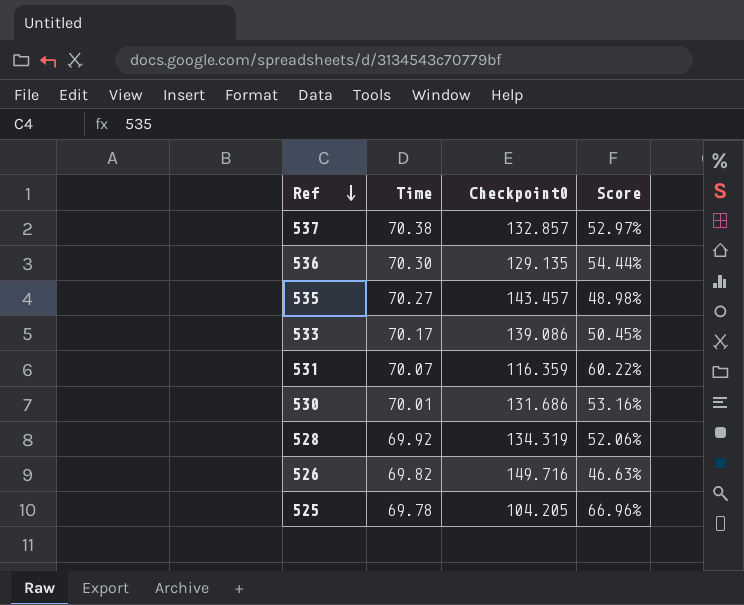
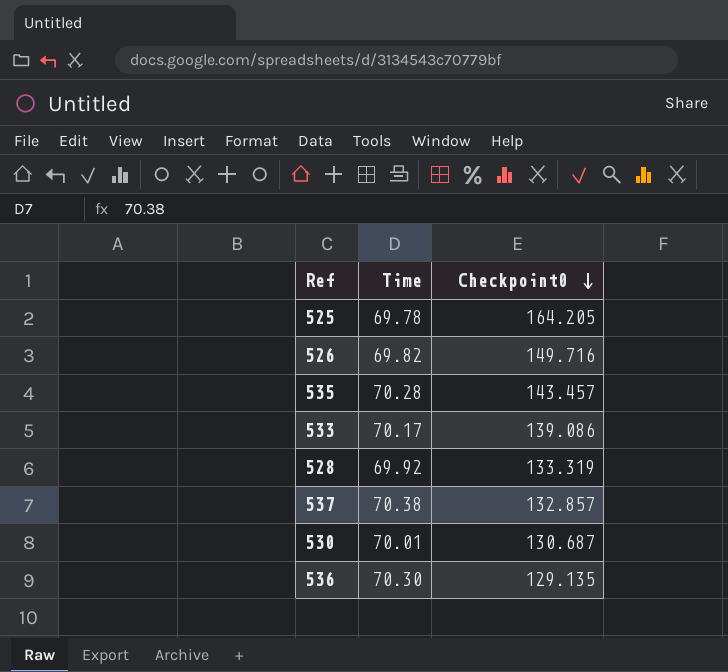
row order: Ref descending -> Checkpoint0 descending
column Score | formula: [Time] / [Checkpoint0] -> none
row 531: 70.07 | 116.359 | 60.22% -> none
525 | Checkpoint0: 104.205 -> 164.205
535 | Time: 70.27 -> 70.28
528 | Checkpoint0: 134.319 -> 133.319
530 | Checkpoint0: 131.686 -> 130.687

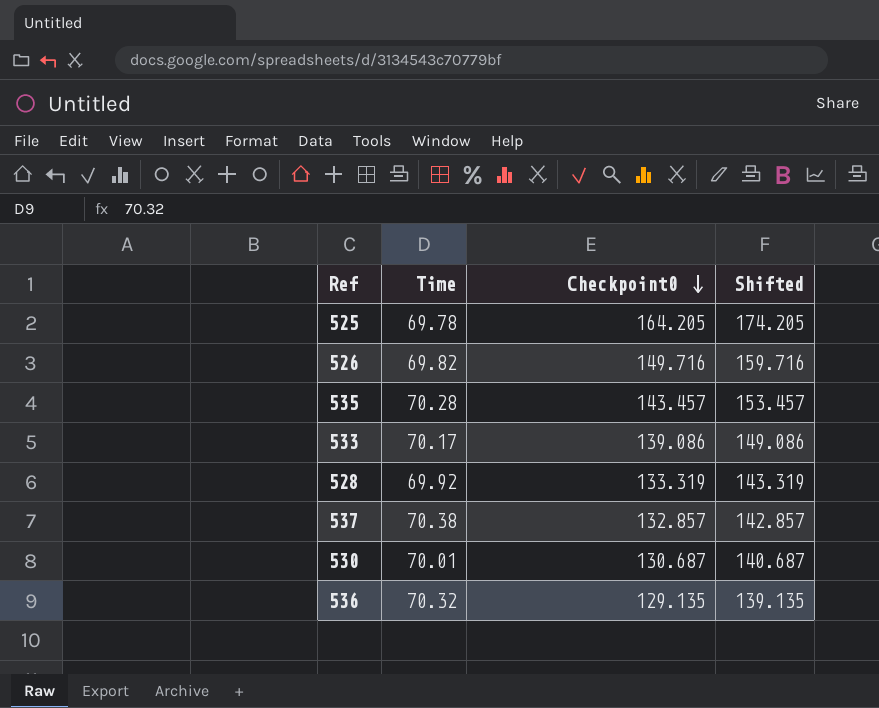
column Shifted | formula: none -> [Checkpoint0] + 10
536 | Time: 70.30 -> 70.32

